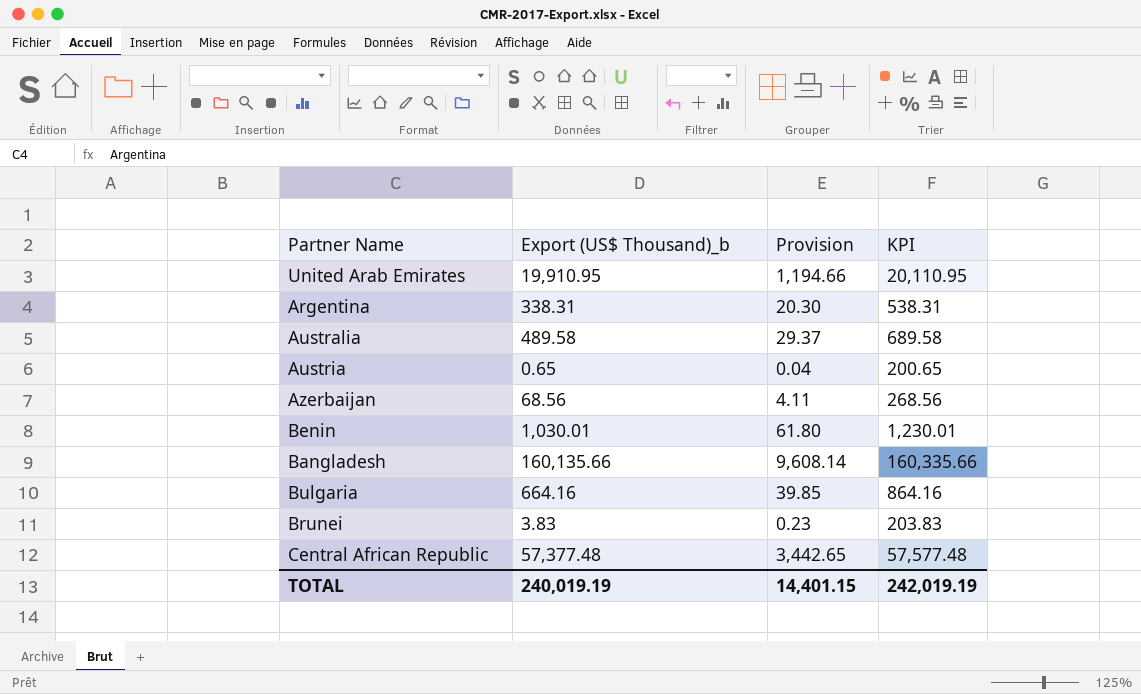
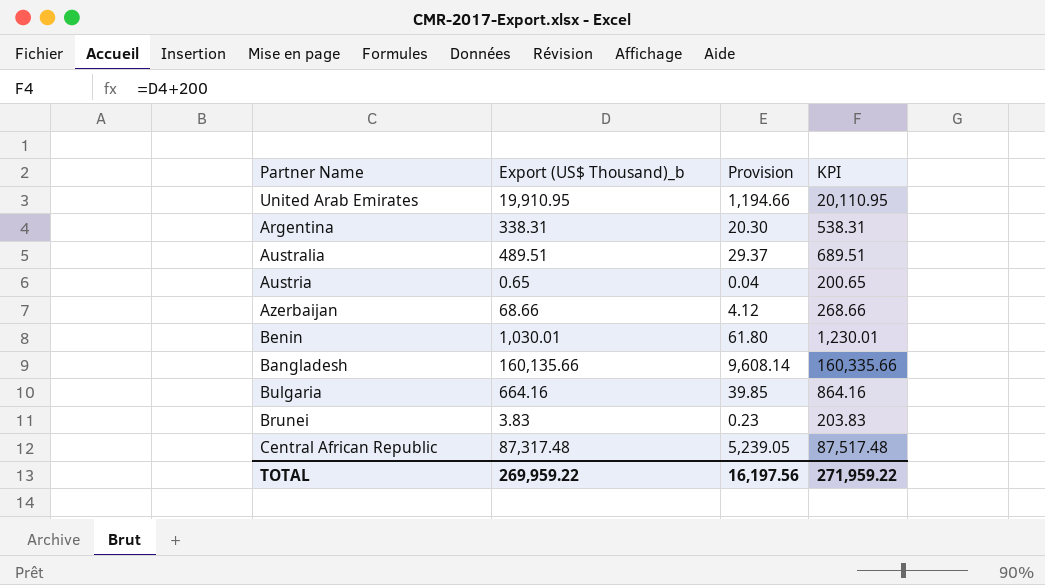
Australia | Export (US$ Thousand)_b: 489.58 -> 489.51
Australia | KPI: 689.58 -> 689.51
Azerbaijan | Export (US$ Thousand)_b: 68.56 -> 68.66
Azerbaijan | Provision: 4.11 -> 4.12
Azerbaijan | KPI: 268.56 -> 268.66
Central African Republic | Export (US$ Thousand)_b: 57,377.48 -> 87,317.48
Central African Republic | Provision: 3,442.65 -> 5,239.05
Central African Republic | KPI: 57,577.48 -> 87,517.48
TOTAL | Export (US$ Thousand)_b: 240,019.19 -> 269,959.22
TOTAL | Provision: 14,401.15 -> 16,197.56
TOTAL | KPI: 242,019.19 -> 271,959.22

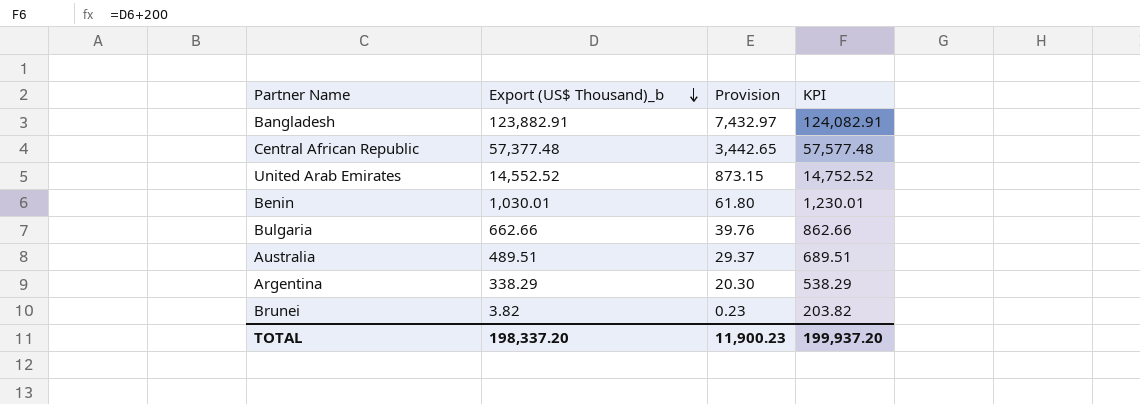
row order: none -> Export (US$ Thousand)_b descending
row Austria: 0.65 | 0.04 | 200.65 -> none
row Azerbaijan: 68.66 | 4.12 | 268.66 -> none
Bangladesh | Export (US$ Thousand)_b: 160,135.66 -> 123,882.91
Bangladesh | Provision: 9,608.14 -> 7,432.97
Bangladesh | KPI: 160,335.66 -> 124,082.91
Central African Republic | Export (US$ Thousand)_b: 87,317.48 -> 57,377.48
Central African Republic | Provision: 5,239.05 -> 3,442.65
Central African Republic | KPI: 87,517.48 -> 57,577.48
United Arab Emirates | Export (US$ Thousand)_b: 19,910.95 -> 14,552.52
United Arab Emirates | Provision: 1,194.66 -> 873.15
United Arab Emirates | KPI: 20,110.95 -> 14,752.52
Bulgaria | Export (US$ Thousand)_b: 664.16 -> 662.66
Bulgaria | Provision: 39.85 -> 39.76
Bulgaria | KPI: 864.16 -> 862.66
Argentina | Export (US$ Thousand)_b: 338.31 -> 338.29
Argentina | KPI: 538.31 -> 538.29
Brunei | Export (US$ Thousand)_b: 3.83 -> 3.82
Brunei | KPI: 203.83 -> 203.82
TOTAL | Export (US$ Thousand)_b: 269,959.22 -> 198,337.20
TOTAL | Provision: 16,197.56 -> 11,900.23
TOTAL | KPI: 271,959.22 -> 199,937.20

